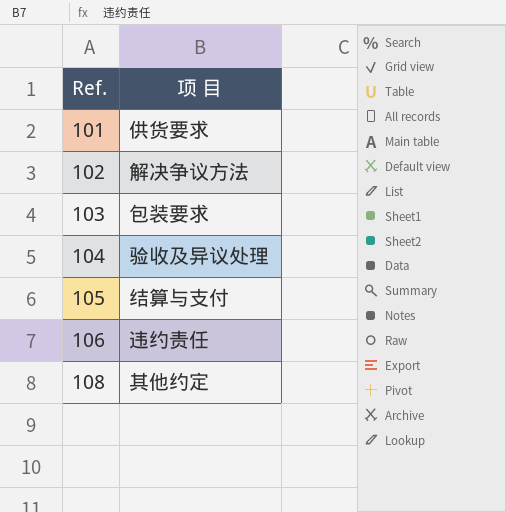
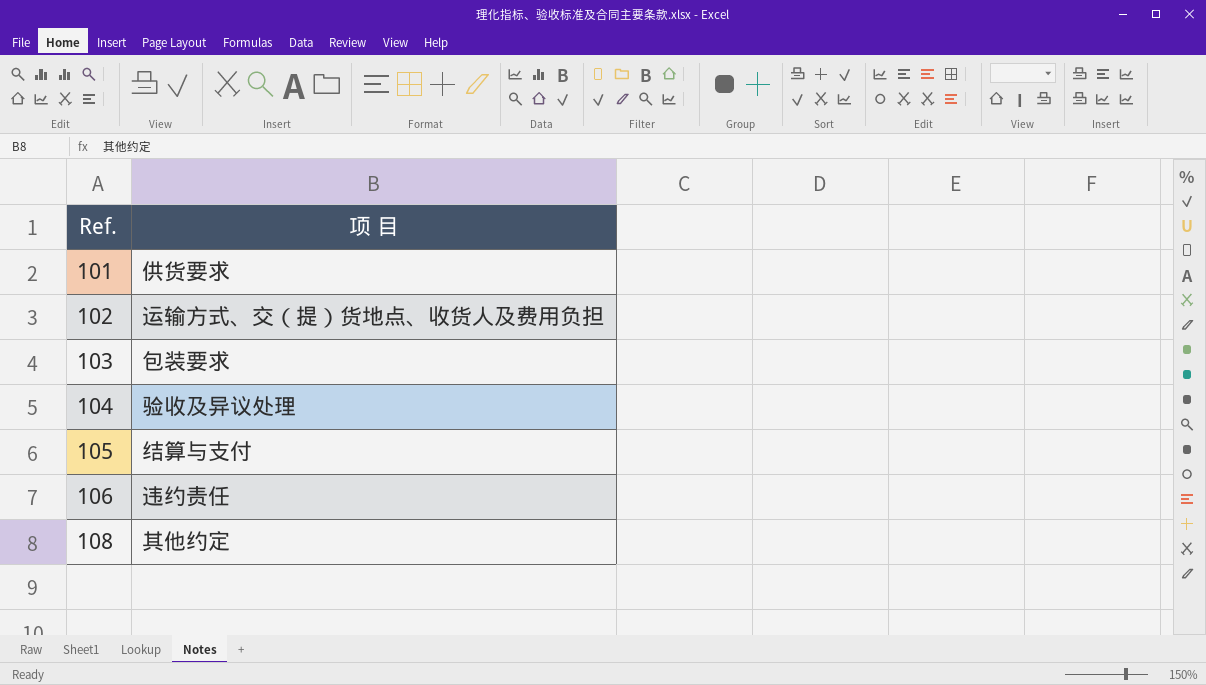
102 | 项 目: 解决争议方法 -> 运输方式、交（提）货地点、收货人及费用负担

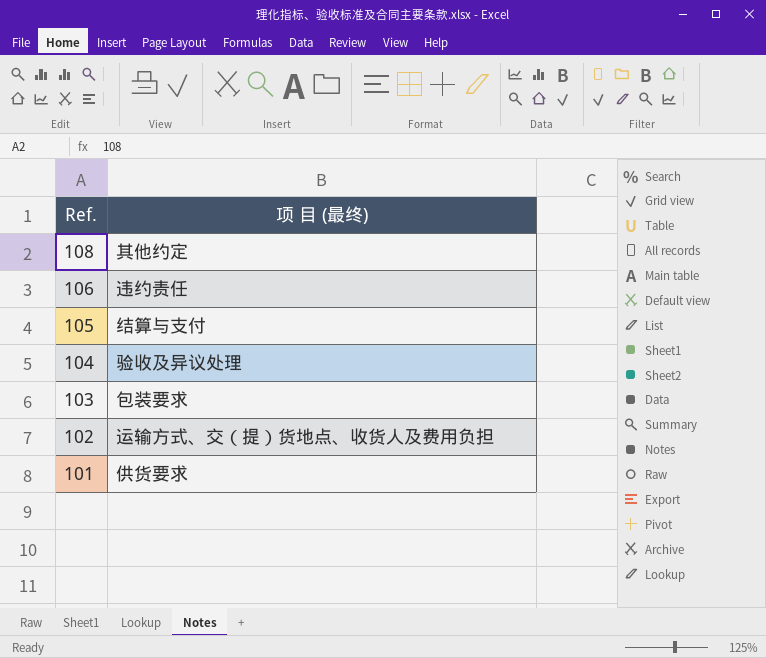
row order: Ref. ascending -> Ref. descending
column name: 项 目 -> 项 目 (最终)

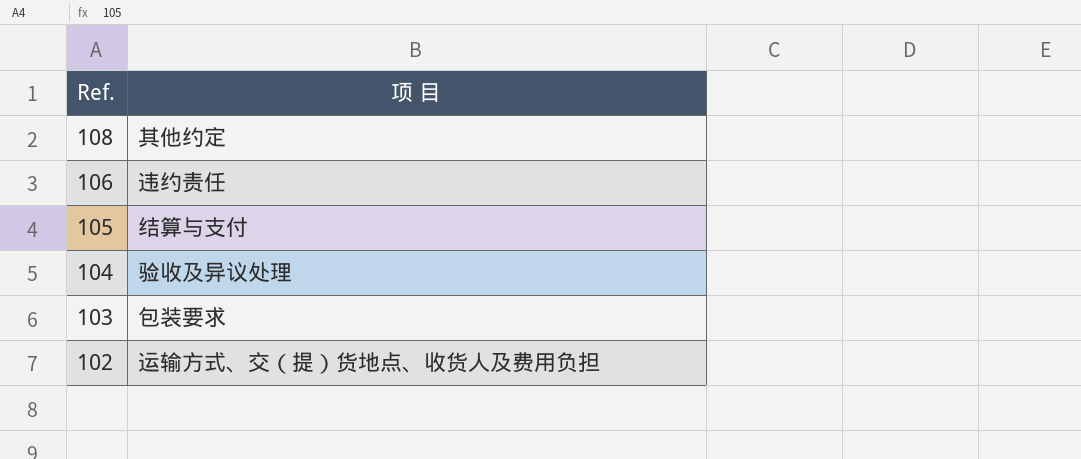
column name: 项 目 (最终) -> 项 目
row 101: 供货要求 -> none

